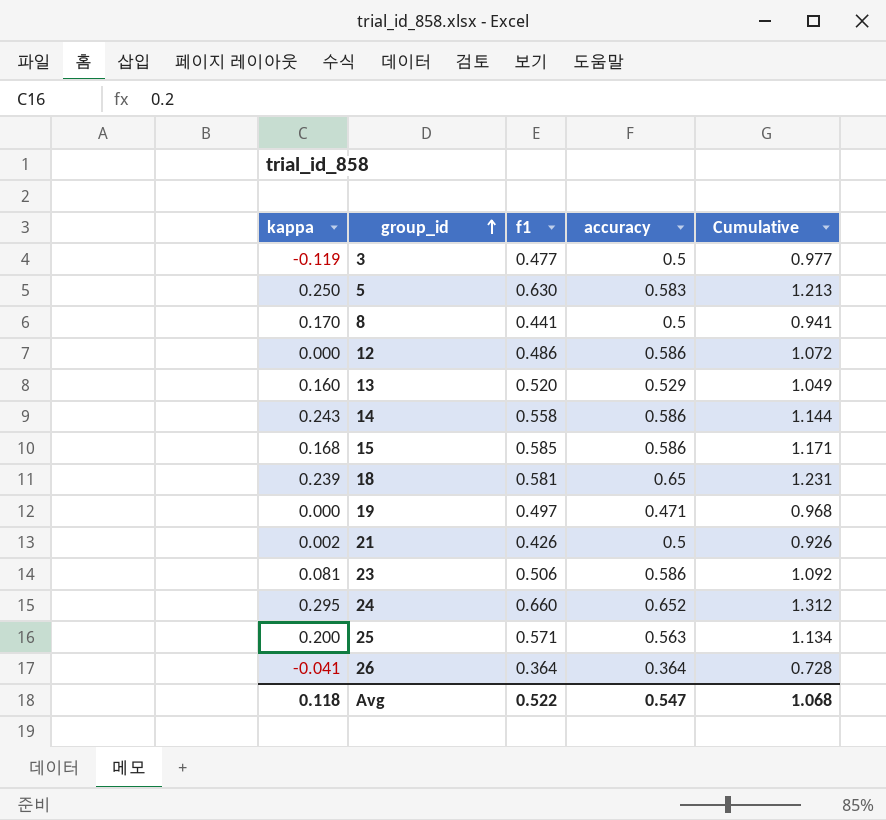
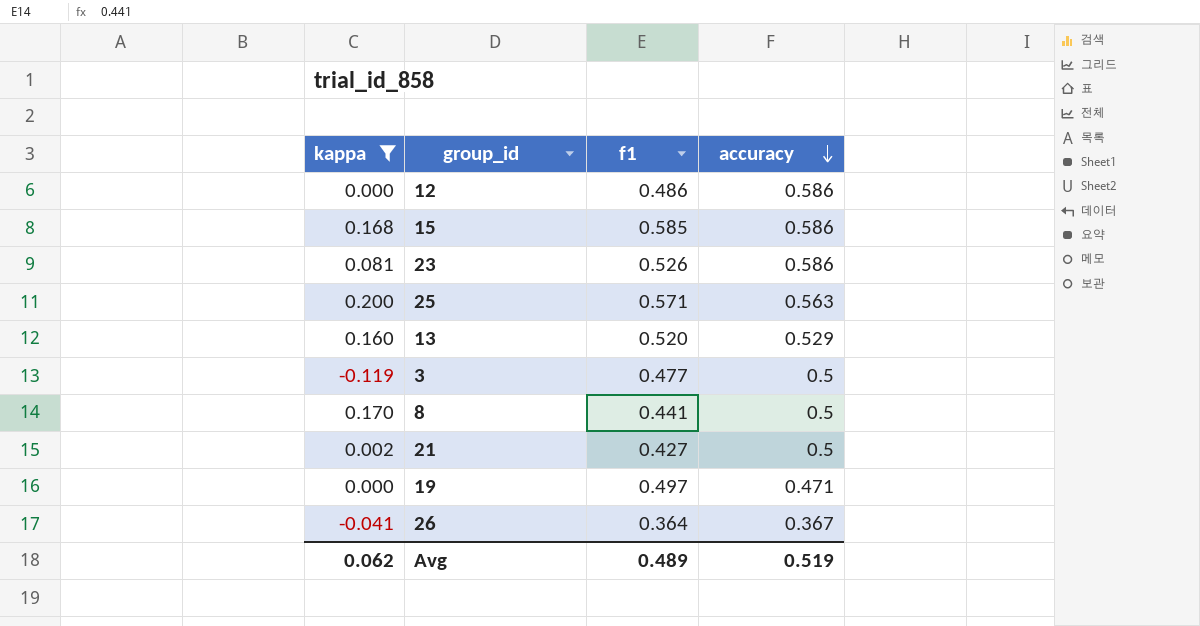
filter: none -> kappa <= 0.200
row order: group_id ascending -> accuracy descending
column Cumulative | formula: [f1] + [accuracy] -> none
23 | f1: 0.506 -> 0.526
21 | f1: 0.426 -> 0.427
26 | accuracy: 0.364 -> 0.367
Avg | kappa: 0.118 -> 0.062
Avg | f1: 0.522 -> 0.489
Avg | accuracy: 0.547 -> 0.519

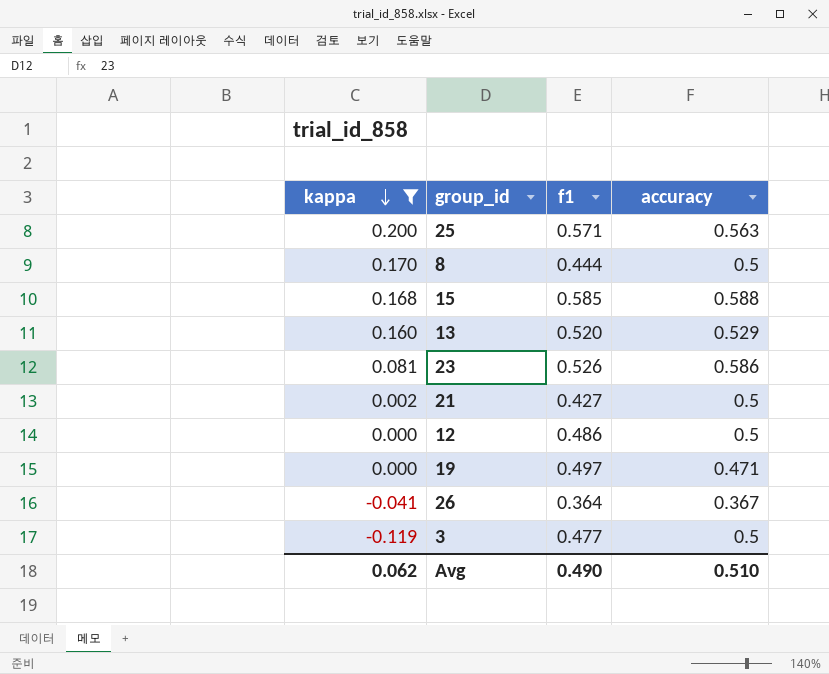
row order: accuracy descending -> kappa descending
8 | f1: 0.441 -> 0.444
15 | accuracy: 0.586 -> 0.588
12 | accuracy: 0.586 -> 0.5
Avg | f1: 0.489 -> 0.490
Avg | accuracy: 0.519 -> 0.510

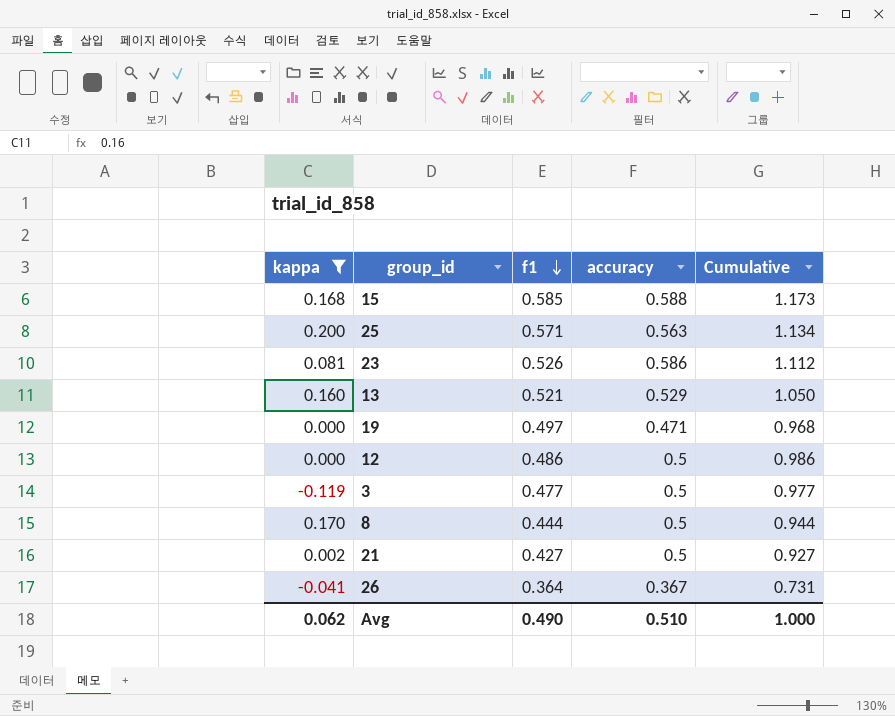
row order: kappa descending -> f1 descending
column Cumulative | formula: none -> [f1] + [accuracy]
13 | f1: 0.520 -> 0.521

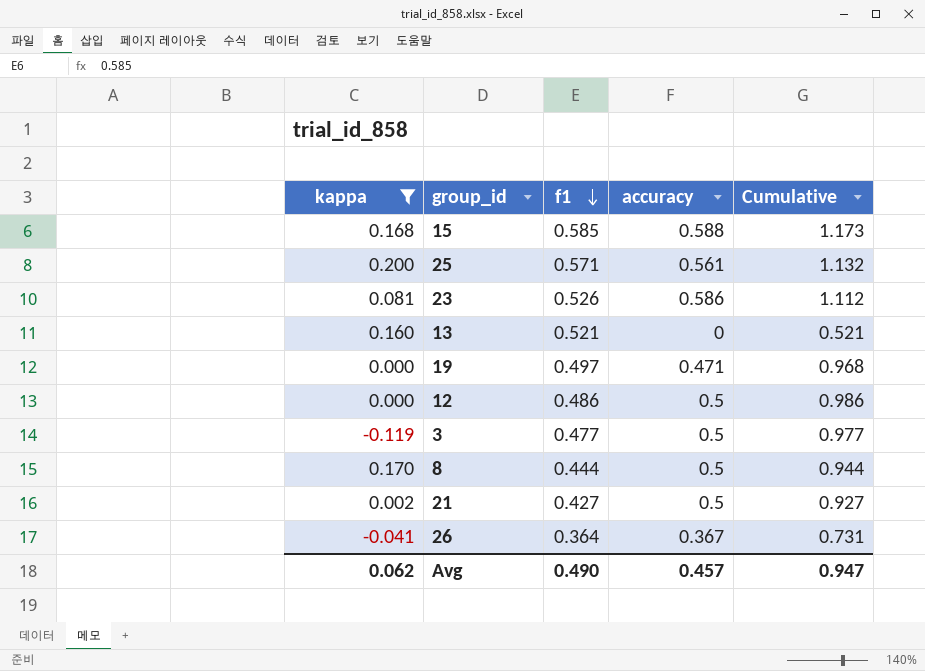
25 | accuracy: 0.563 -> 0.561
25 | Cumulative: 1.134 -> 1.132
13 | accuracy: 0.529 -> 0
13 | Cumulative: 1.050 -> 0.521
Avg | accuracy: 0.510 -> 0.457
Avg | Cumulative: 1.000 -> 0.947

